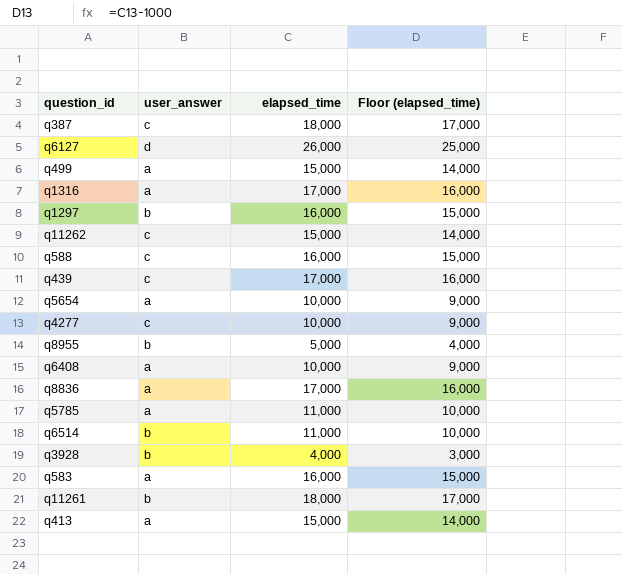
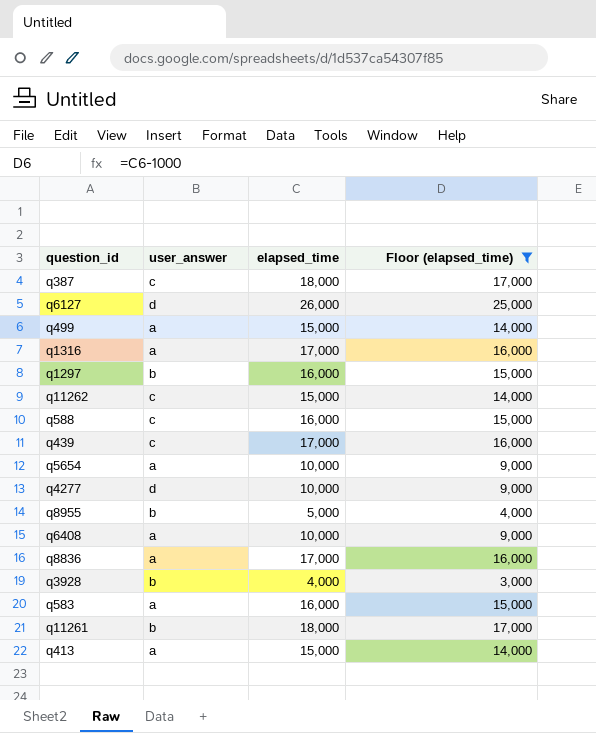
filter: none -> Floor (elapsed_time) != 10,000
q4277 | user_answer: c -> d

